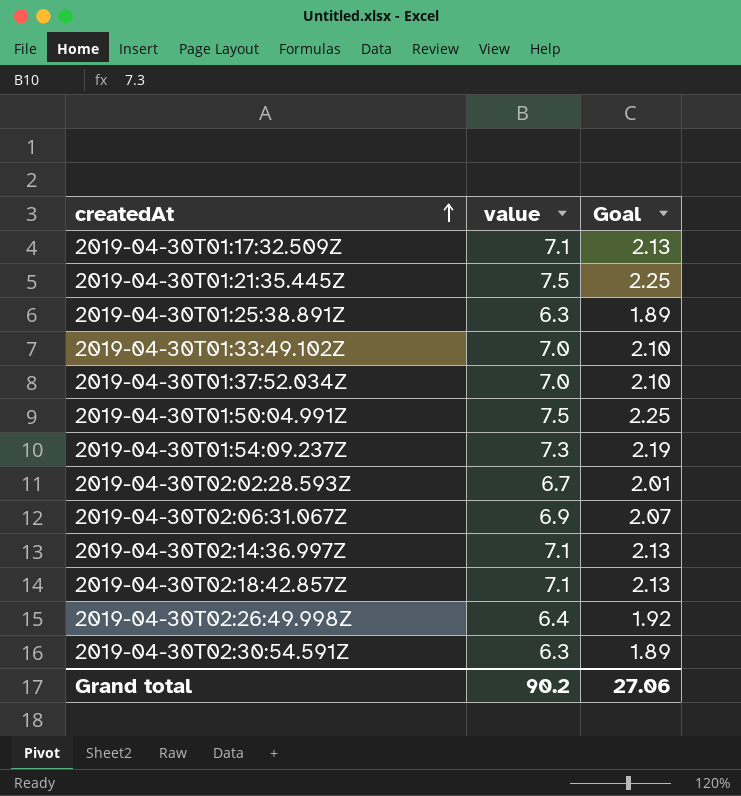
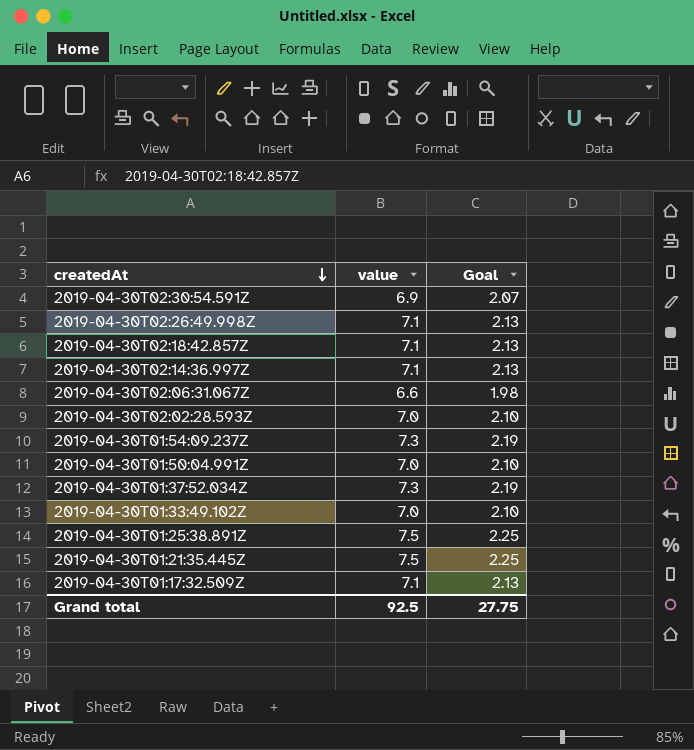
row order: createdAt ascending -> createdAt descending
2019-04-30T02:30:54.591Z | value: 6.3 -> 6.9
2019-04-30T02:30:54.591Z | Goal: 1.89 -> 2.07
2019-04-30T02:26:49.998Z | value: 6.4 -> 7.1
2019-04-30T02:26:49.998Z | Goal: 1.92 -> 2.13
2019-04-30T02:06:31.067Z | value: 6.9 -> 6.6
2019-04-30T02:06:31.067Z | Goal: 2.07 -> 1.98
2019-04-30T02:02:28.593Z | value: 6.7 -> 7.0
2019-04-30T02:02:28.593Z | Goal: 2.01 -> 2.10
2019-04-30T01:50:04.991Z | value: 7.5 -> 7.0
2019-04-30T01:50:04.991Z | Goal: 2.25 -> 2.10
2019-04-30T01:37:52.034Z | value: 7.0 -> 7.3
2019-04-30T01:37:52.034Z | Goal: 2.10 -> 2.19
2019-04-30T01:25:38.891Z | value: 6.3 -> 7.5
2019-04-30T01:25:38.891Z | Goal: 1.89 -> 2.25
Grand total | value: 90.2 -> 92.5
Grand total | Goal: 27.06 -> 27.75

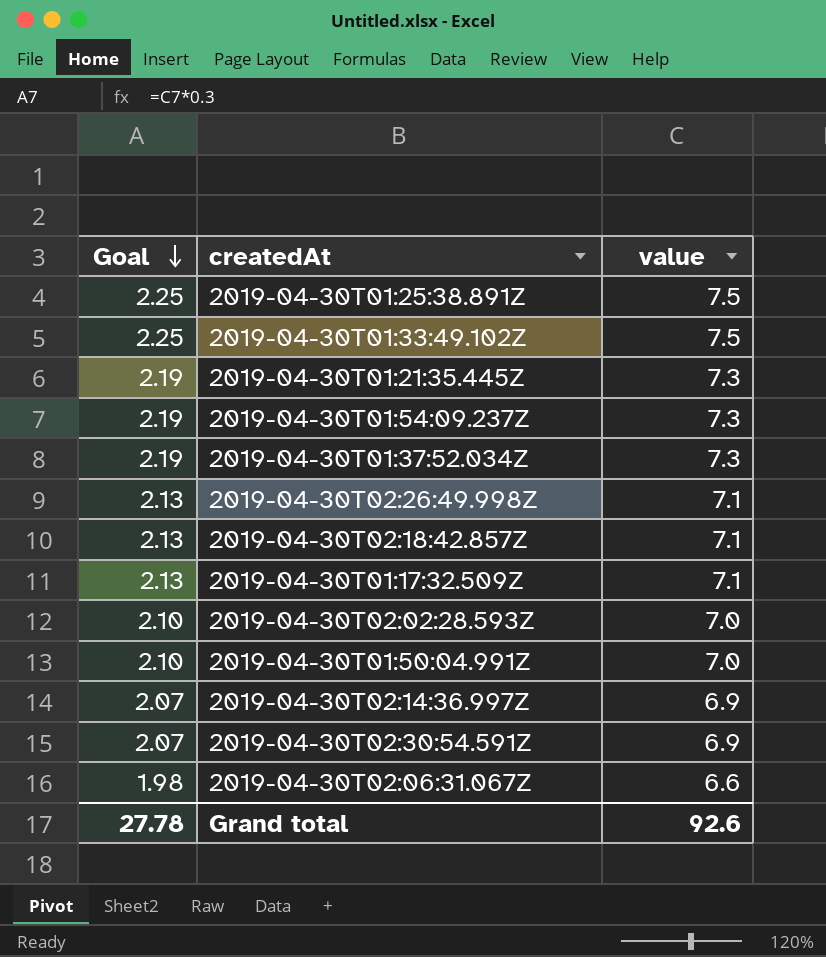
row order: createdAt descending -> Goal descending
column Goal | position: 3 -> 1
2019-04-30T01:33:49.102Z | Goal: 2.10 -> 2.25
2019-04-30T01:33:49.102Z | value: 7.0 -> 7.5
2019-04-30T01:21:35.445Z | Goal: 2.25 -> 2.19
2019-04-30T01:21:35.445Z | value: 7.5 -> 7.3
2019-04-30T02:14:36.997Z | Goal: 2.13 -> 2.07
2019-04-30T02:14:36.997Z | value: 7.1 -> 6.9
Grand total | Goal: 27.75 -> 27.78
Grand total | value: 92.5 -> 92.6

